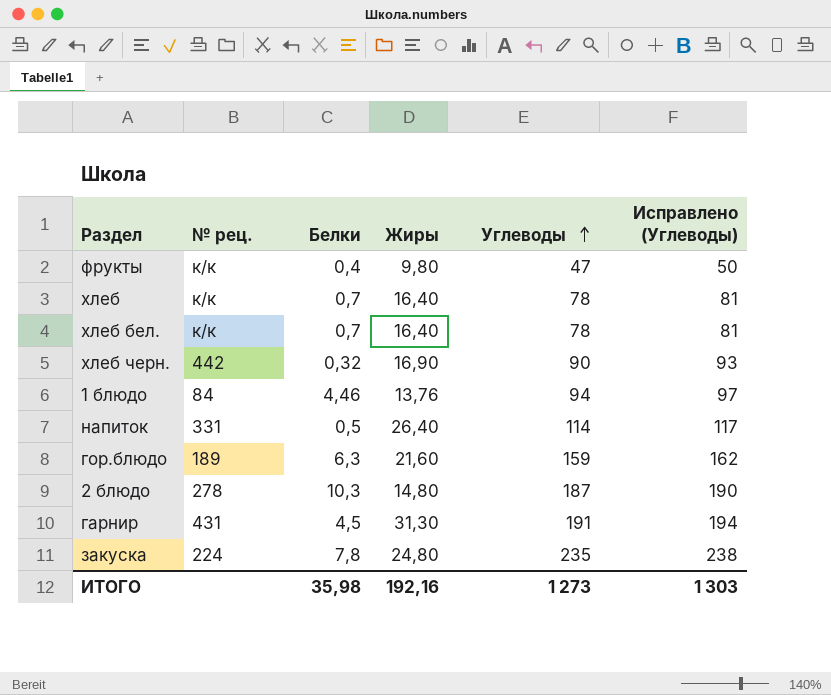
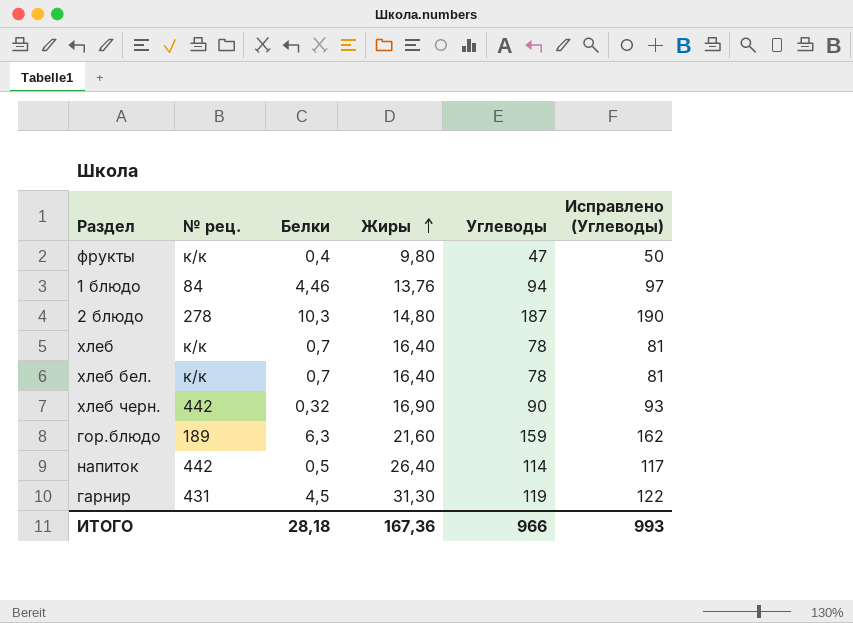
row order: Углеводы ascending -> Жиры ascending
row закуска: 224 | 7,8 | 24,80 | 235 | 238 -> none
напиток | № рец.: 331 -> 442
гарнир | Углеводы: 191 -> 119
гарнир | Исправлено (Углеводы): 194 -> 122
ИТОГО | Белки: 35,98 -> 28,18
ИТОГО | Жиры: 192,16 -> 167,36
ИТОГО | Углеводы: 1 273 -> 966
ИТОГО | Исправлено (Углеводы): 1 303 -> 993

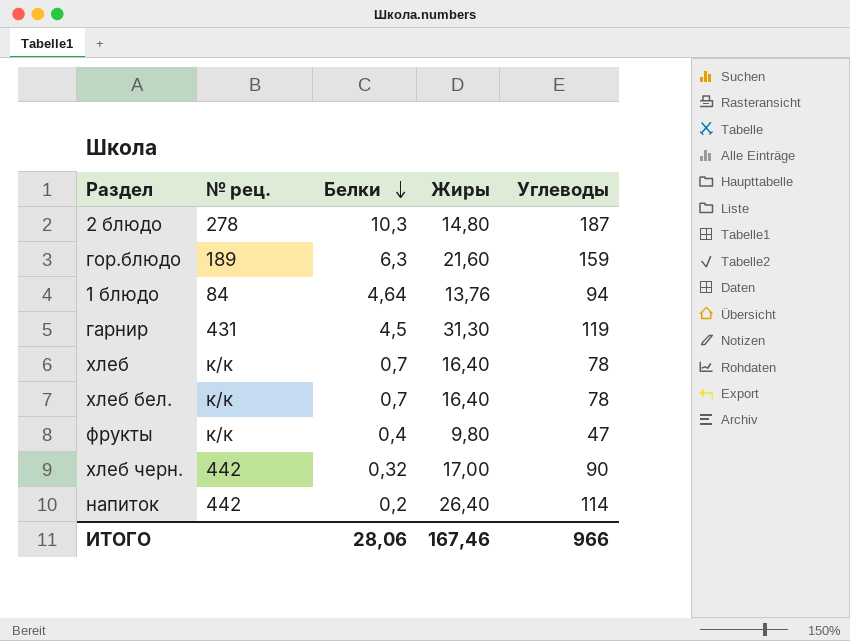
row order: Жиры ascending -> Белки descending
column Исправлено (Углеводы) | formula: [Углеводы] + 3 -> none
1 блюдо | Белки: 4,46 -> 4,64
хлеб черн. | Жиры: 16,90 -> 17,00
напиток | Белки: 0,5 -> 0,2
ИТОГО | Белки: 28,18 -> 28,06
ИТОГО | Жиры: 167,36 -> 167,46

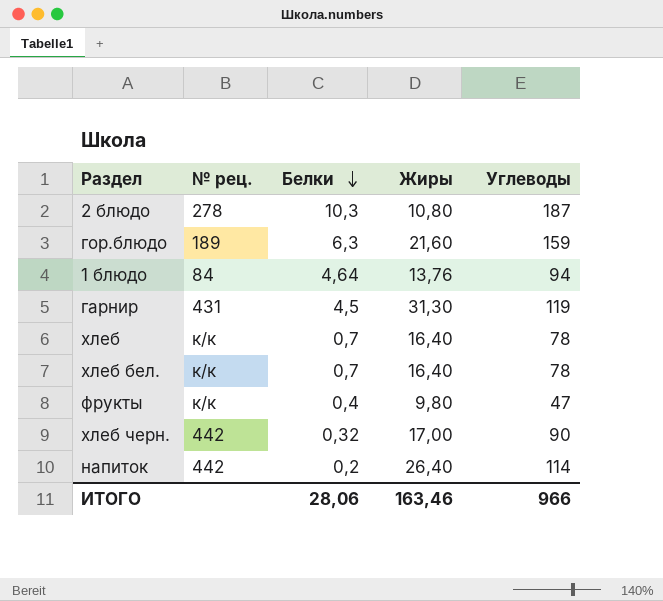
2 блюдо | Жиры: 14,80 -> 10,80
ИТОГО | Жиры: 167,46 -> 163,46

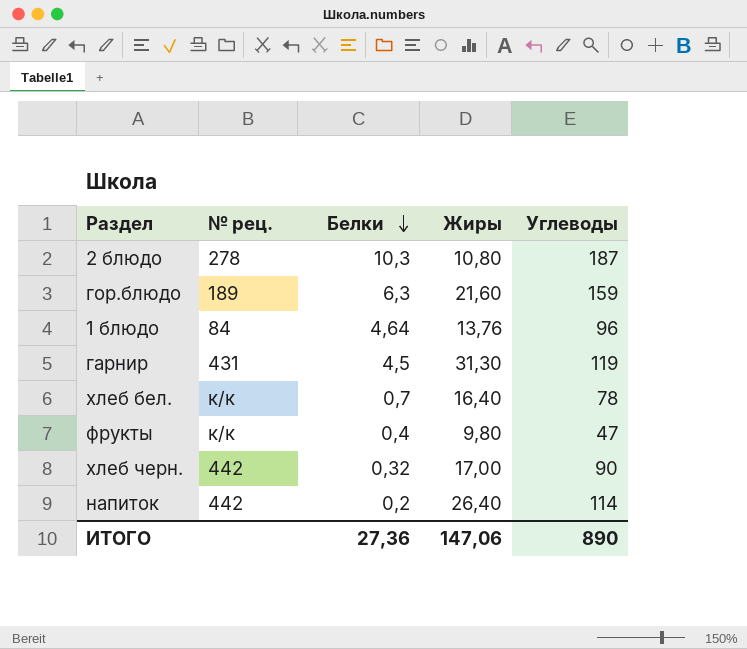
row хлеб: к/к | 0,7 | 16,40 | 78 -> none
1 блюдо | Углеводы: 94 -> 96
ИТОГО | Белки: 28,06 -> 27,36
ИТОГО | Жиры: 163,46 -> 147,06
ИТОГО | Углеводы: 966 -> 890

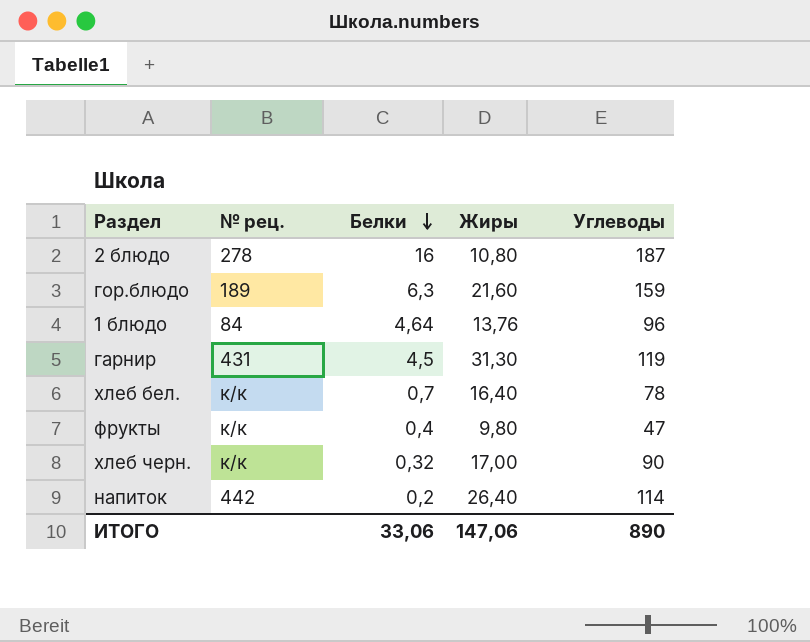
2 блюдо | Белки: 10,3 -> 16
хлеб черн. | № рец.: 442 -> к/к
ИТОГО | Белки: 27,36 -> 33,06

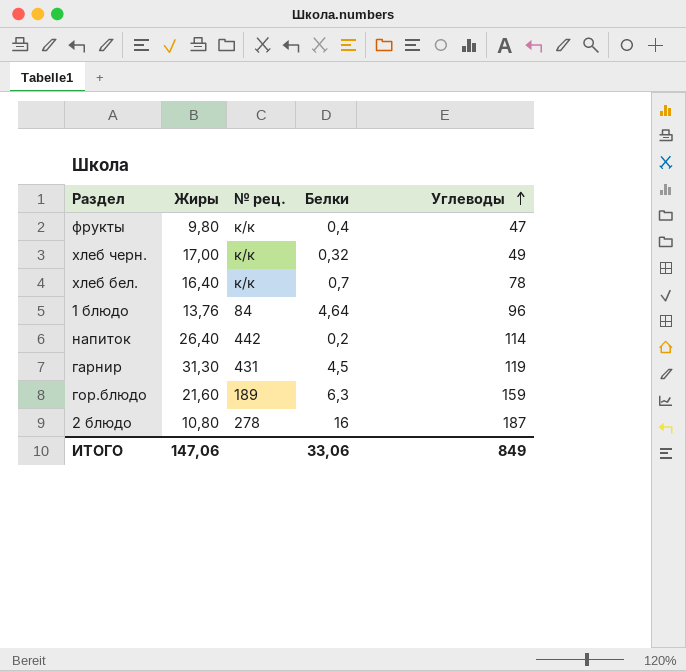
row order: Белки descending -> Углеводы ascending
column Жиры | position: 4 -> 2
хлеб черн. | Углеводы: 90 -> 49
ИТОГО | Углеводы: 890 -> 849

